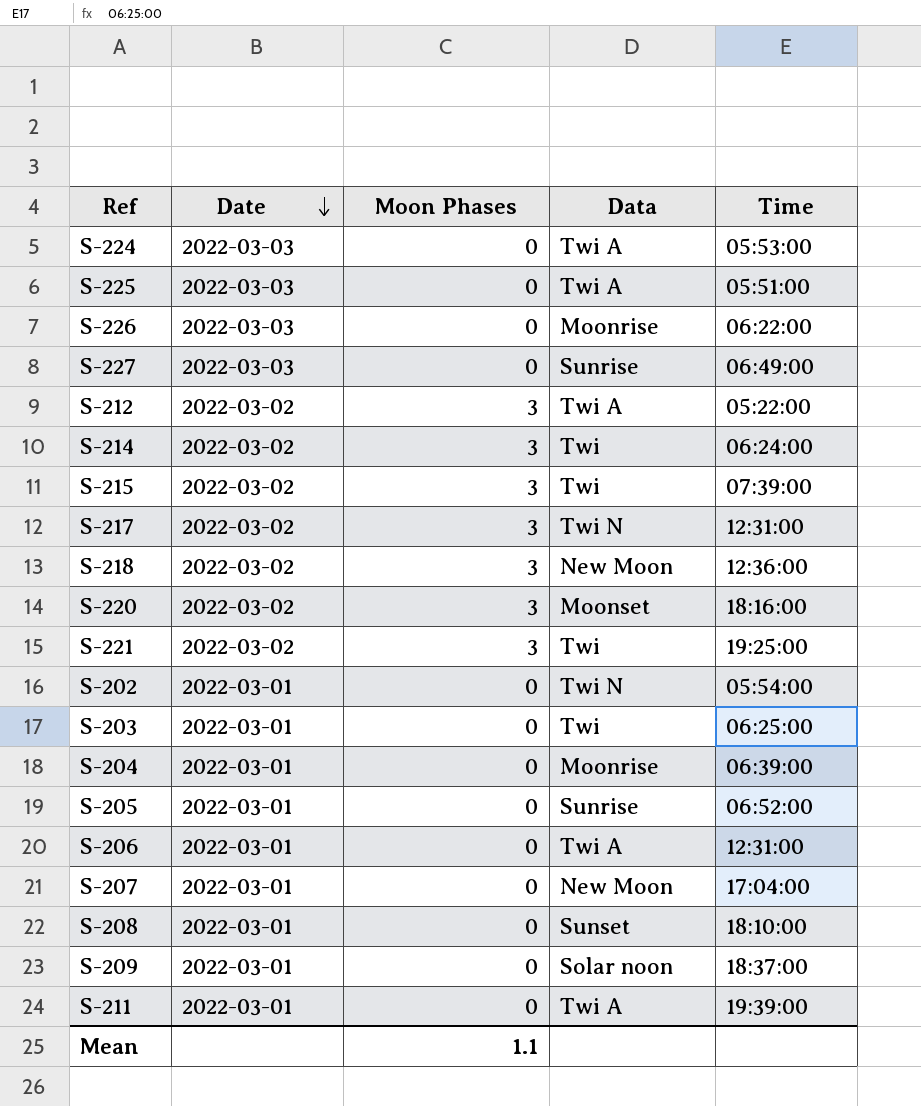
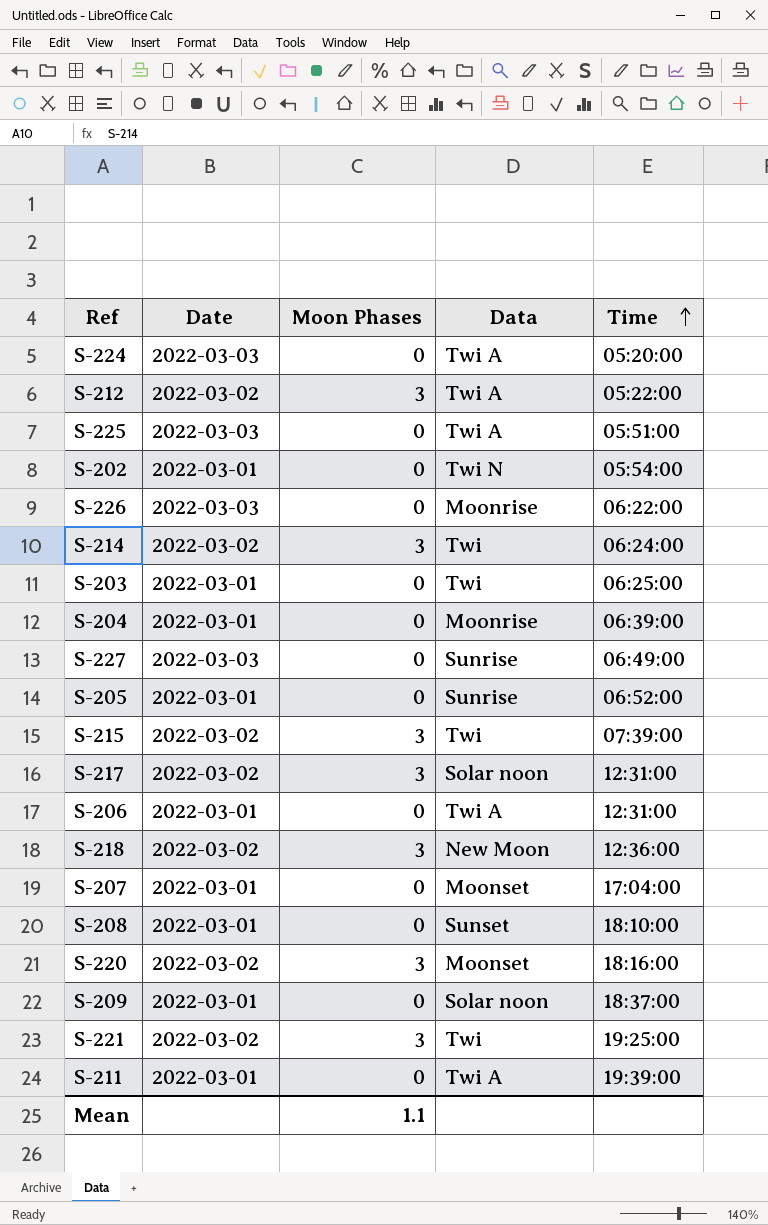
row order: Date descending -> Time ascending
S-224 | Time: 05:53:00 -> 05:20:00
S-217 | Data: Twi N -> Solar noon
S-207 | Data: New Moon -> Moonset

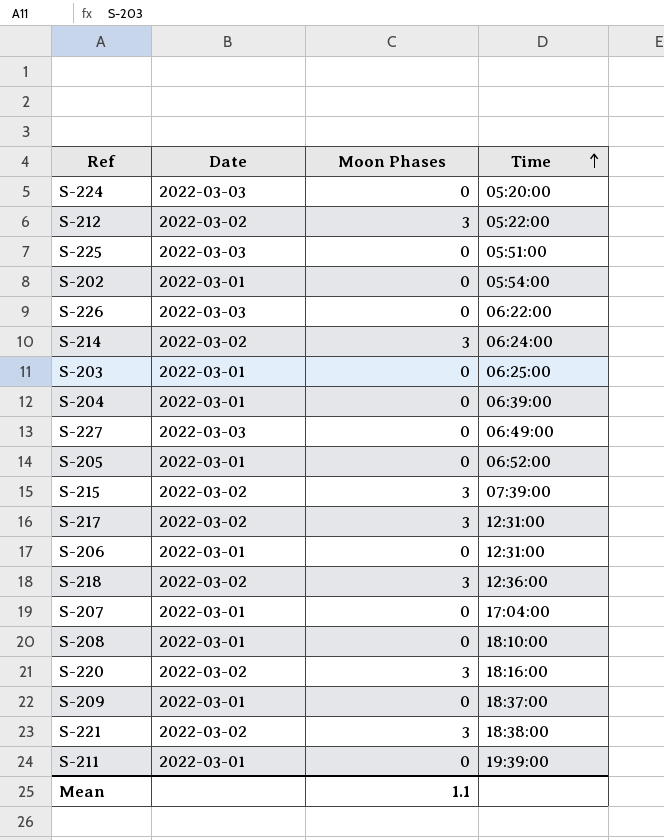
column Data | position: 4 -> none
S-221 | Time: 19:25:00 -> 18:38:00

